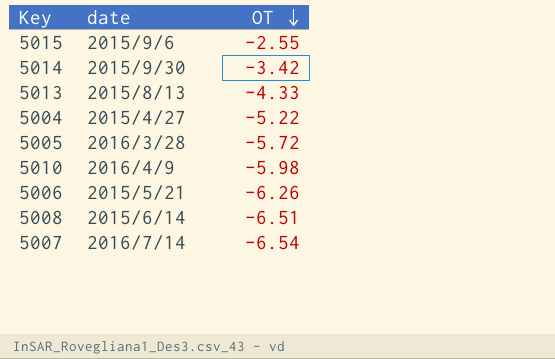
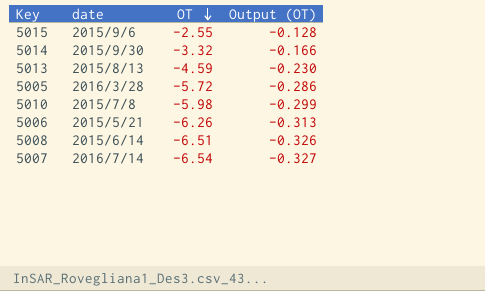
column Output (OT) | formula: none -> [OT] * 0.05
row 5004: 2015/4/27 | -5.22 -> none
5014 | OT: -3.42 -> -3.32
5013 | OT: -4.33 -> -4.59
5010 | date: 2016/4/9 -> 2015/7/8

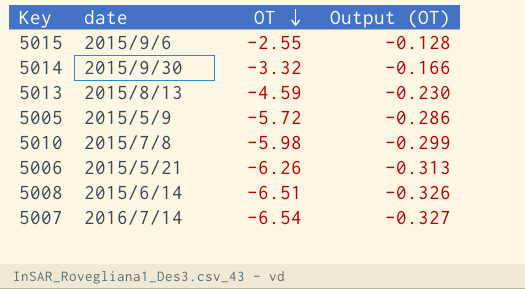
5005 | date: 2016/3/28 -> 2015/5/9

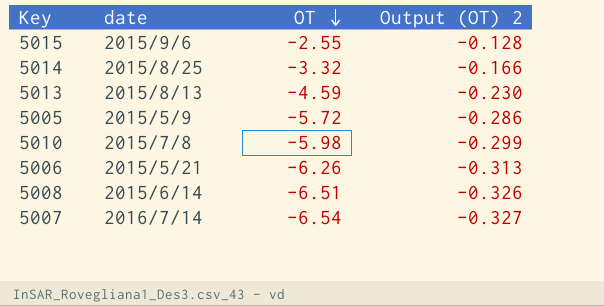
column name: Output (OT) -> Output (OT) 2
5014 | date: 2015/9/30 -> 2015/8/25

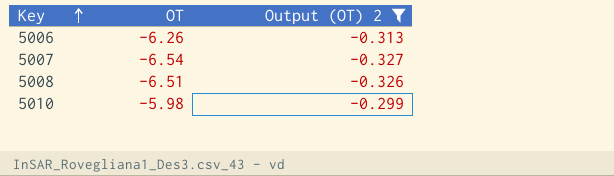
filter: none -> Output (OT) 2 <= -0.299
row order: OT descending -> Key ascending
column date | position: 2 -> none

